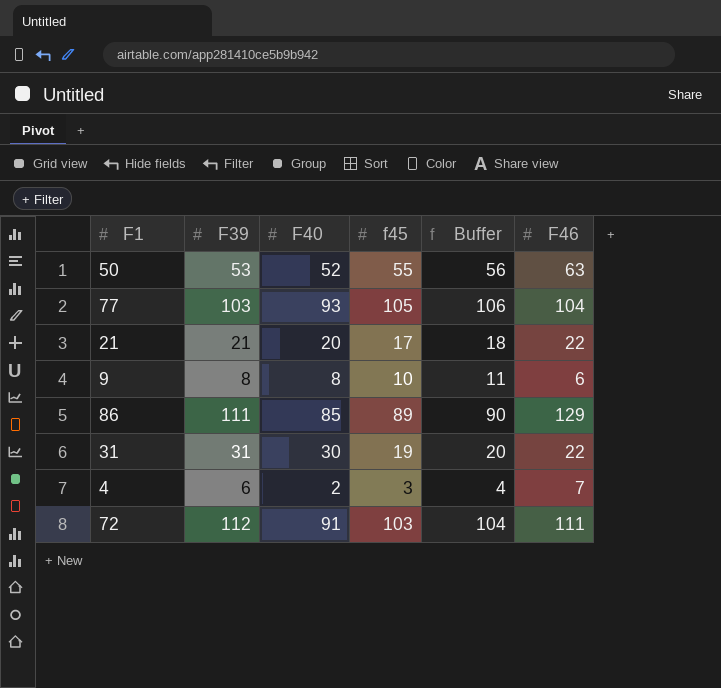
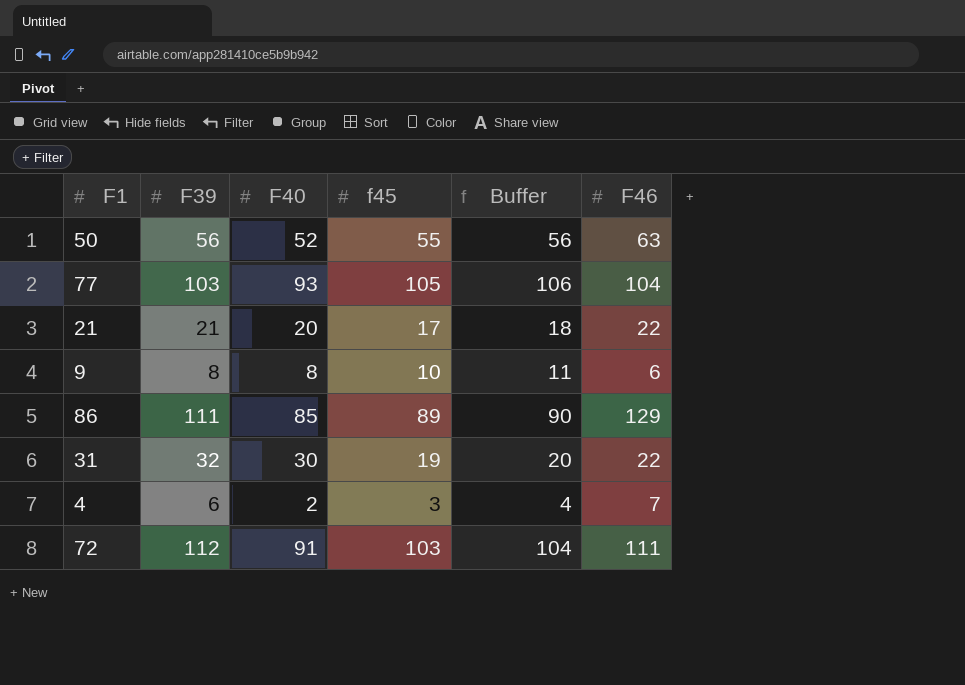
50 | F39: 53 -> 56
31 | F39: 31 -> 32

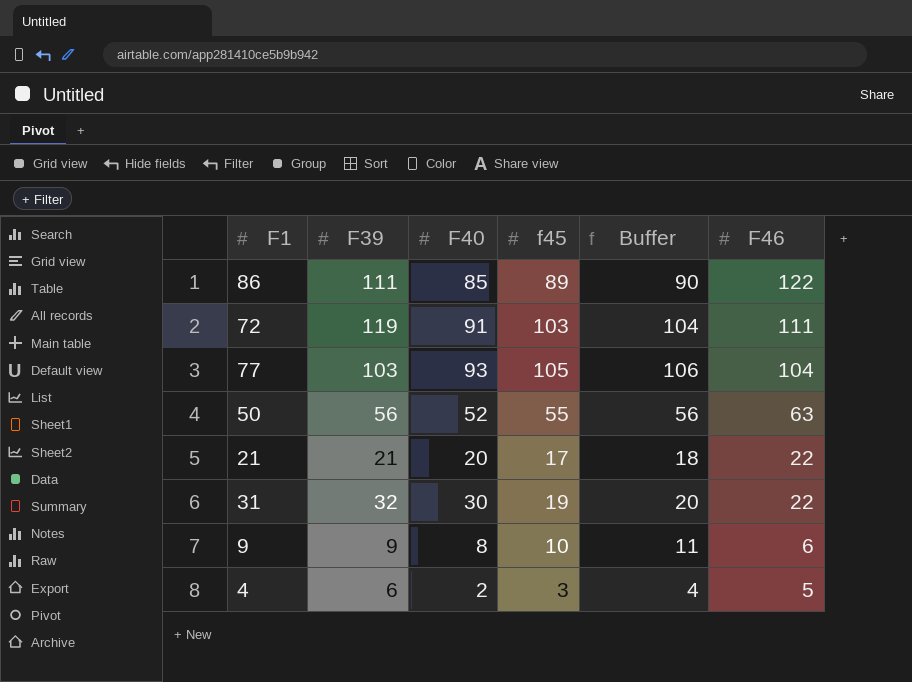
row order: none -> F46 descending
86 | F46: 129 -> 122
72 | F39: 112 -> 119
9 | F39: 8 -> 9
4 | F46: 7 -> 5

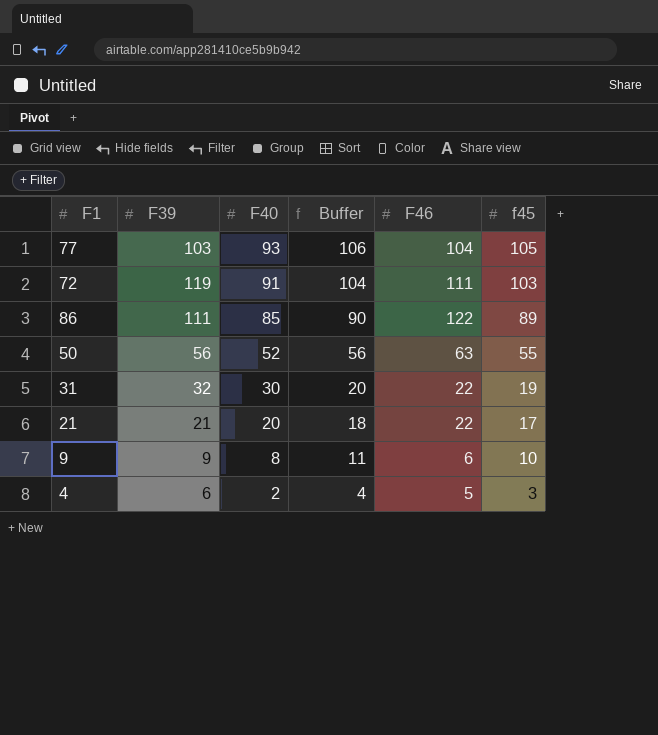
row order: F46 descending -> F40 descending
column f45 | position: 4 -> 6

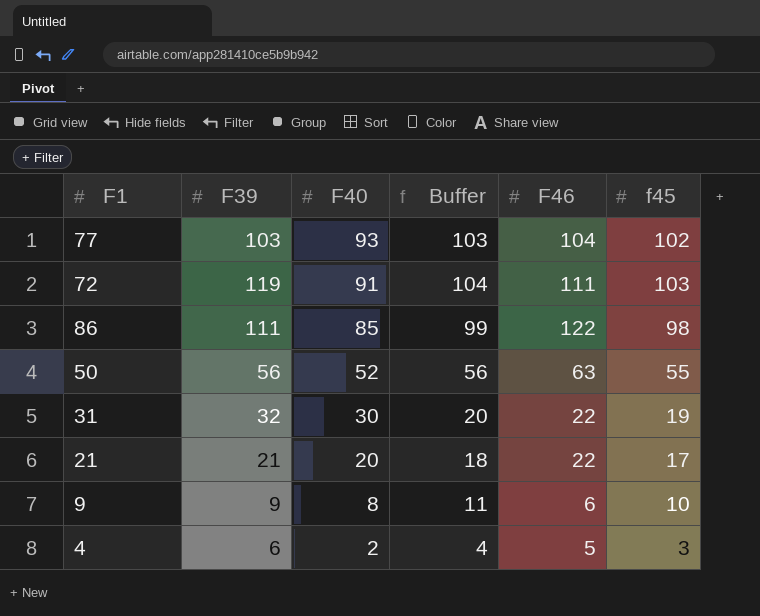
77 | Buffer: 106 -> 103
77 | f45: 105 -> 102
86 | Buffer: 90 -> 99
86 | f45: 89 -> 98

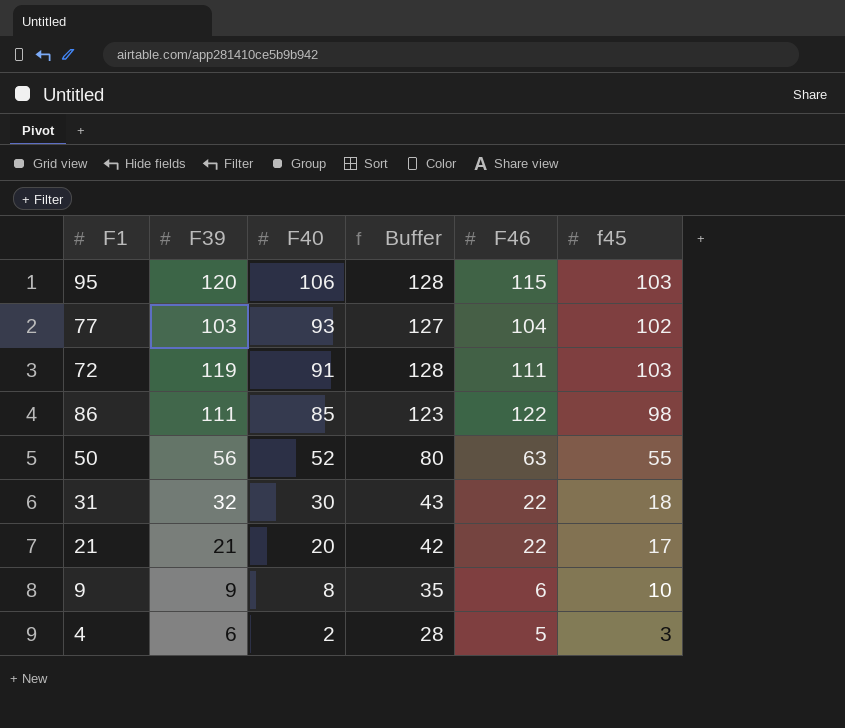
column Buffer | formula: [f45] + 1 -> [f45] + 25
row 95: none -> 120 | 106 | 128 | 115 | 103
31 | f45: 19 -> 18

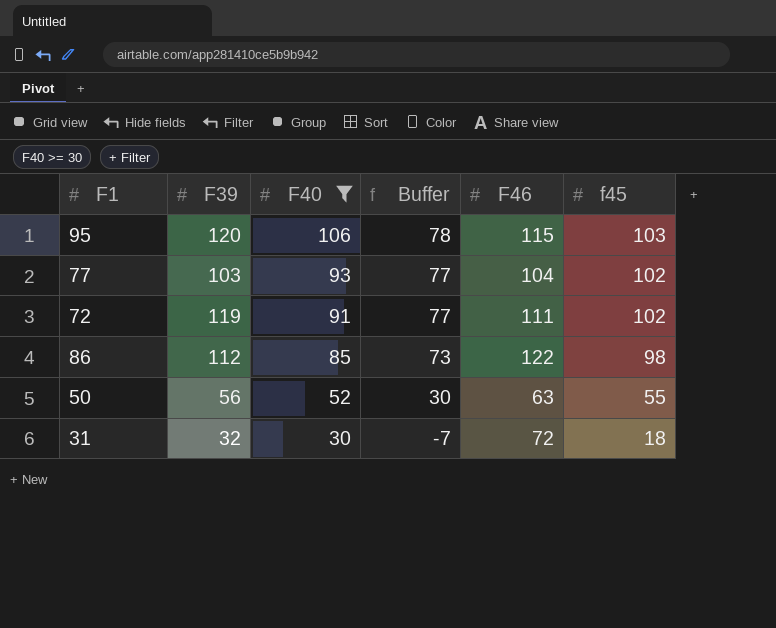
filter: none -> F40 >= 30
column Buffer | formula: [f45] + 25 -> [f45] - 25
72 | f45: 103 -> 102
86 | F39: 111 -> 112
31 | F46: 22 -> 72

